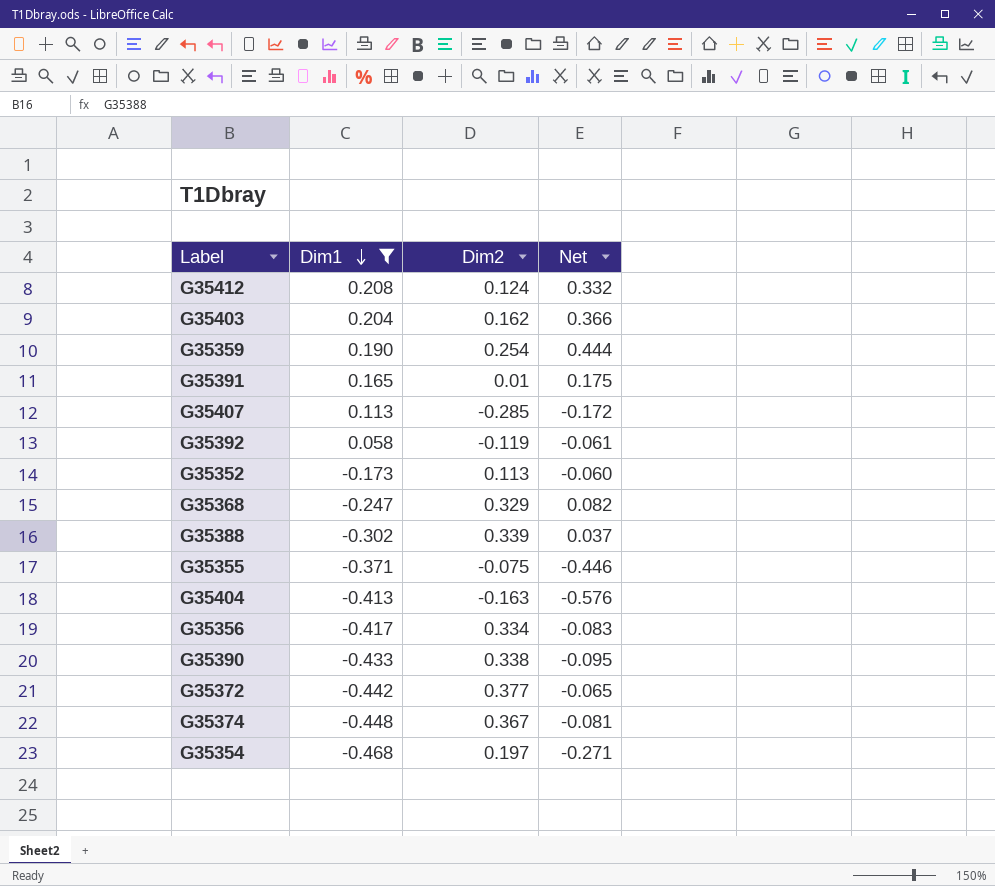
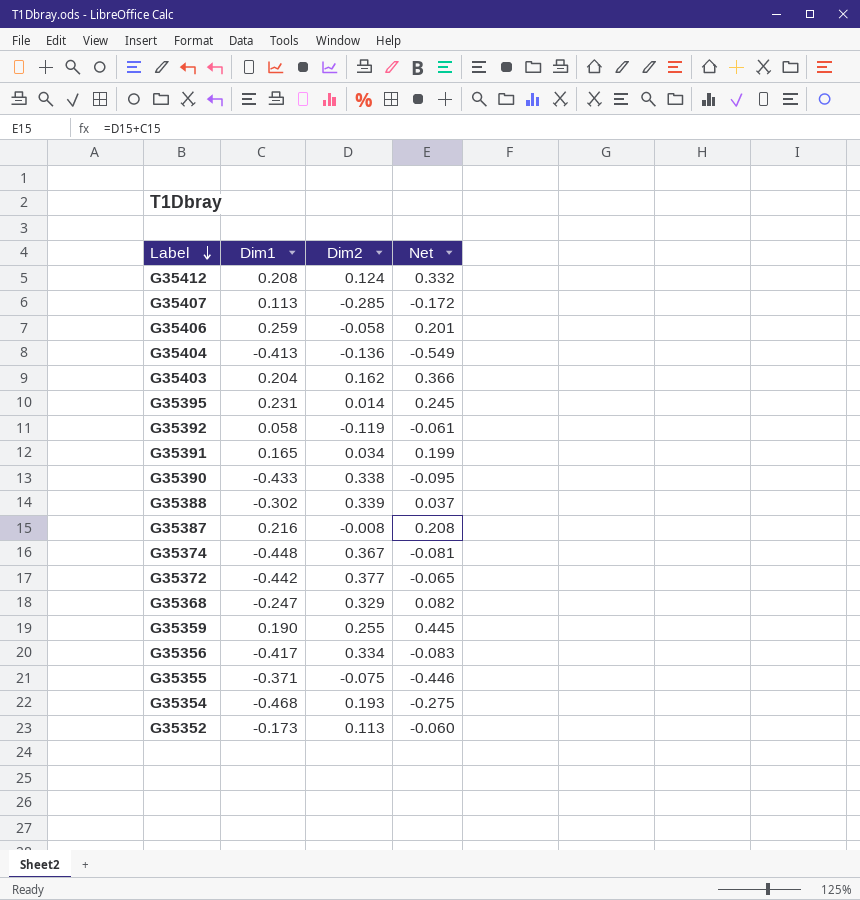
filter: Dim1 <= 0.208 -> none
row order: Dim1 descending -> Label descending
G35404 | Dim2: -0.163 -> -0.136
G35404 | Net: -0.576 -> -0.549
G35391 | Dim2: 0.01 -> 0.034
G35391 | Net: 0.175 -> 0.199
G35359 | Dim2: 0.254 -> 0.255
G35359 | Net: 0.444 -> 0.445
G35354 | Dim2: 0.197 -> 0.193
G35354 | Net: -0.271 -> -0.275

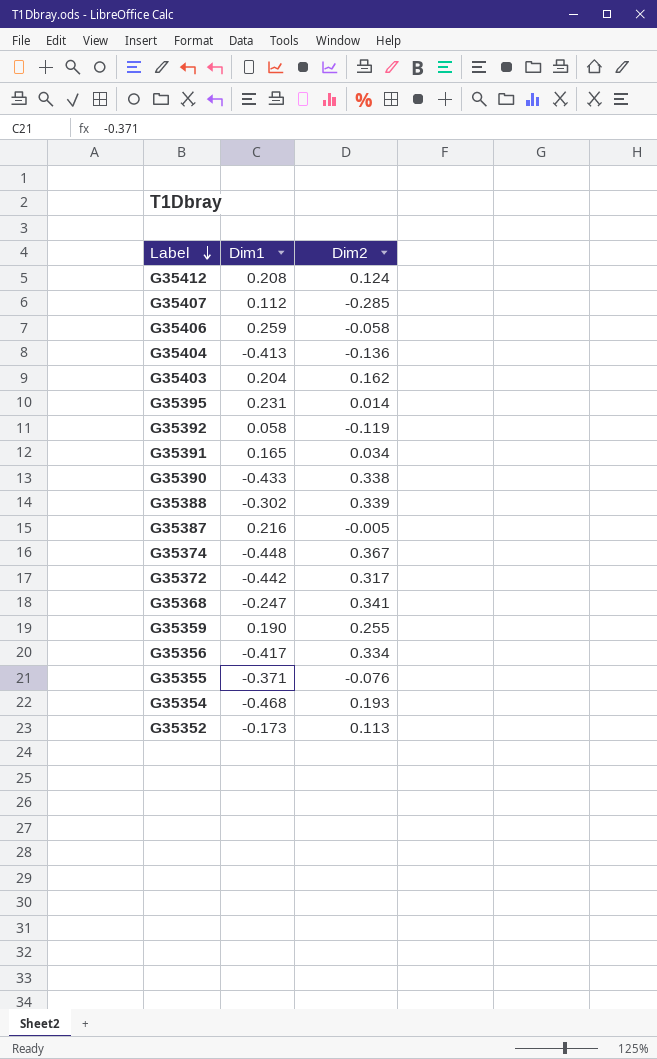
column Net | formula: [Dim1] + [Dim2] -> none
G35407 | Dim1: 0.113 -> 0.112
G35387 | Dim2: -0.008 -> -0.005
G35372 | Dim2: 0.377 -> 0.317
G35368 | Dim2: 0.329 -> 0.341
G35355 | Dim2: -0.075 -> -0.076

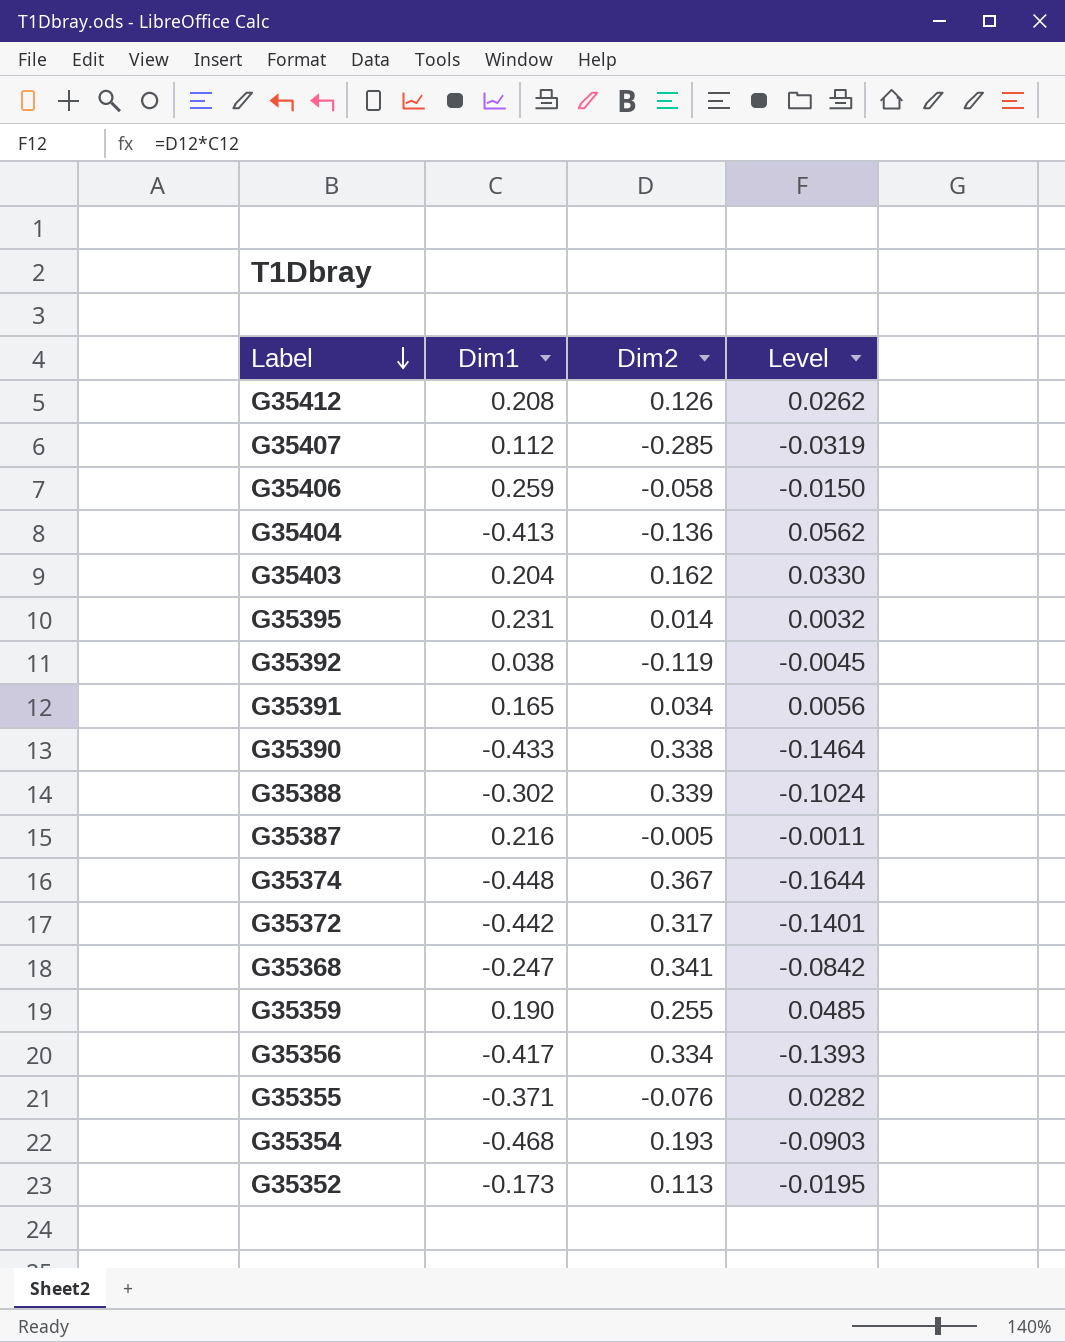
column Level | formula: none -> [Dim1] * [Dim2]
G35412 | Dim2: 0.124 -> 0.126
G35392 | Dim1: 0.058 -> 0.038

